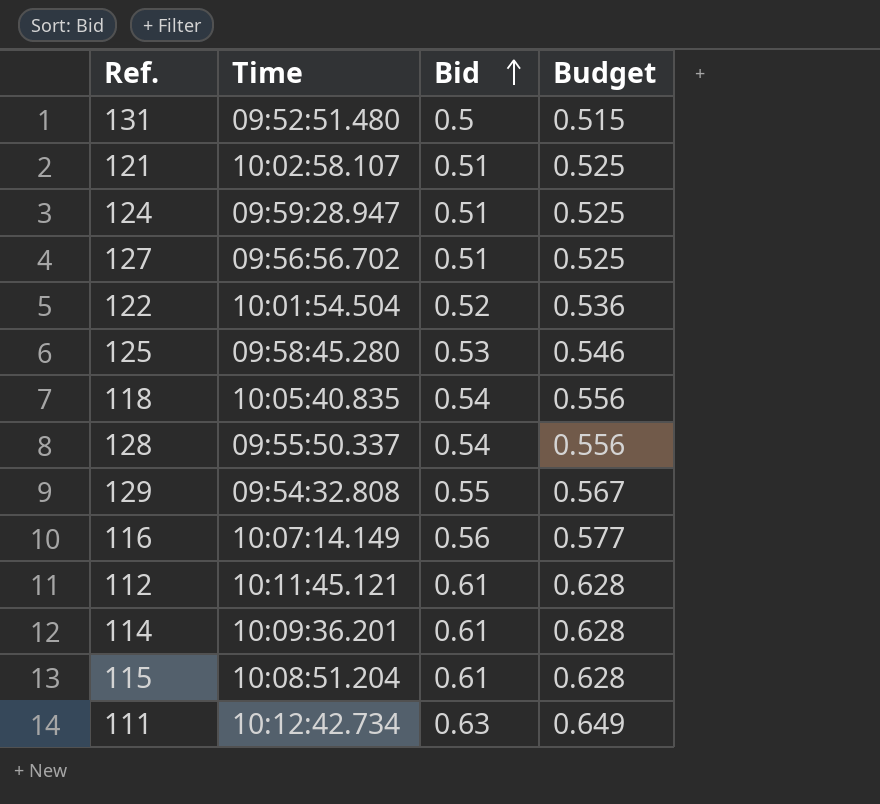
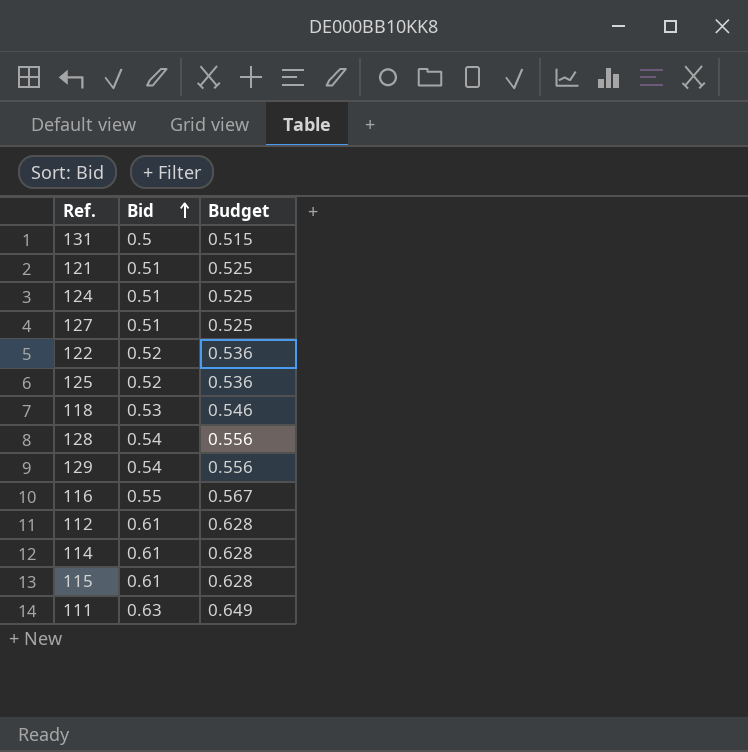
column Time | position: 2 -> none
125 | Bid: 0.53 -> 0.52
125 | Budget: 0.546 -> 0.536
118 | Bid: 0.54 -> 0.53
118 | Budget: 0.556 -> 0.546
129 | Bid: 0.55 -> 0.54
129 | Budget: 0.567 -> 0.556
116 | Bid: 0.56 -> 0.55
116 | Budget: 0.577 -> 0.567

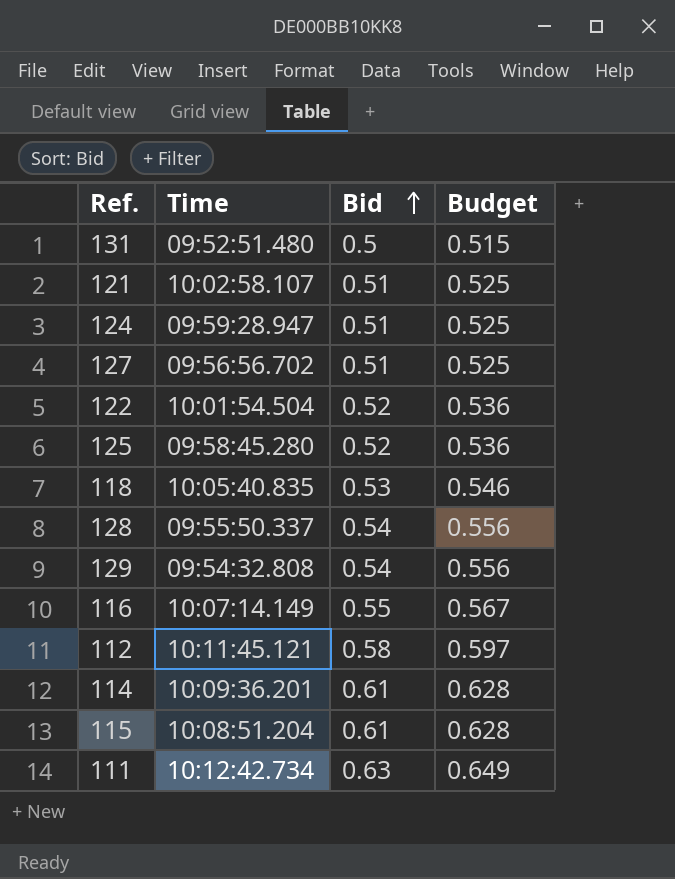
column Time | position: none -> 2
112 | Bid: 0.61 -> 0.58
112 | Budget: 0.628 -> 0.597

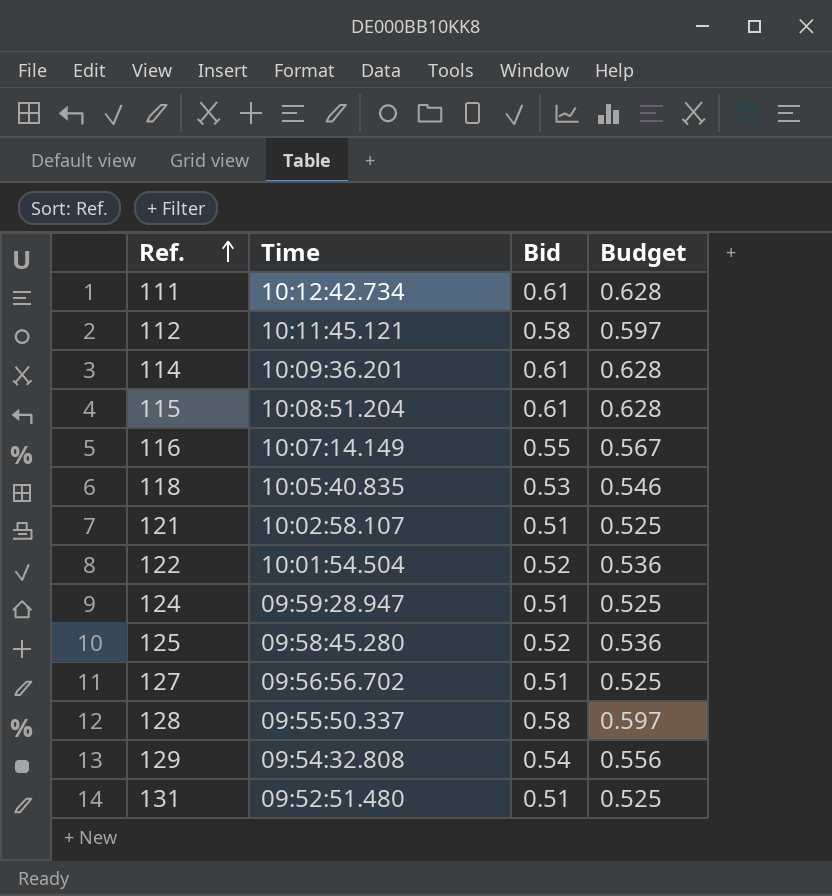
row order: Bid ascending -> Ref. ascending
111 | Bid: 0.63 -> 0.61
111 | Budget: 0.649 -> 0.628
128 | Bid: 0.54 -> 0.58
128 | Budget: 0.556 -> 0.597
131 | Bid: 0.5 -> 0.51
131 | Budget: 0.515 -> 0.525

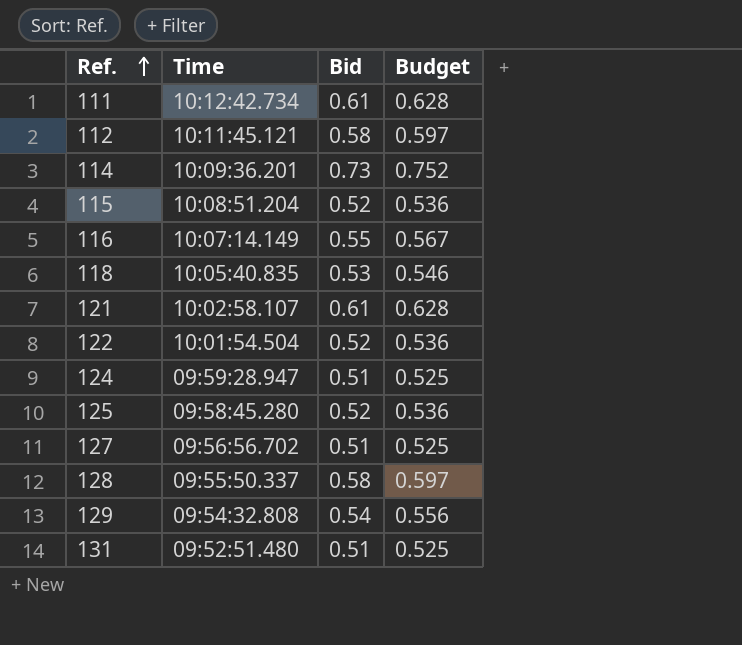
114 | Bid: 0.61 -> 0.73
114 | Budget: 0.628 -> 0.752
115 | Bid: 0.61 -> 0.52
115 | Budget: 0.628 -> 0.536
121 | Bid: 0.51 -> 0.61
121 | Budget: 0.525 -> 0.628

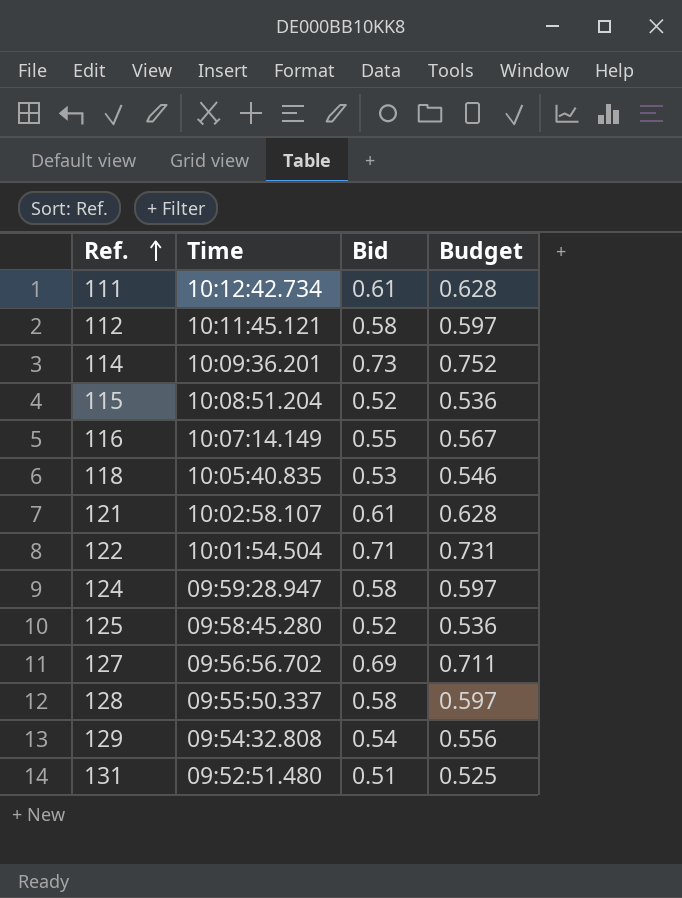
122 | Bid: 0.52 -> 0.71
122 | Budget: 0.536 -> 0.731
124 | Bid: 0.51 -> 0.58
124 | Budget: 0.525 -> 0.597
127 | Bid: 0.51 -> 0.69
127 | Budget: 0.525 -> 0.711

